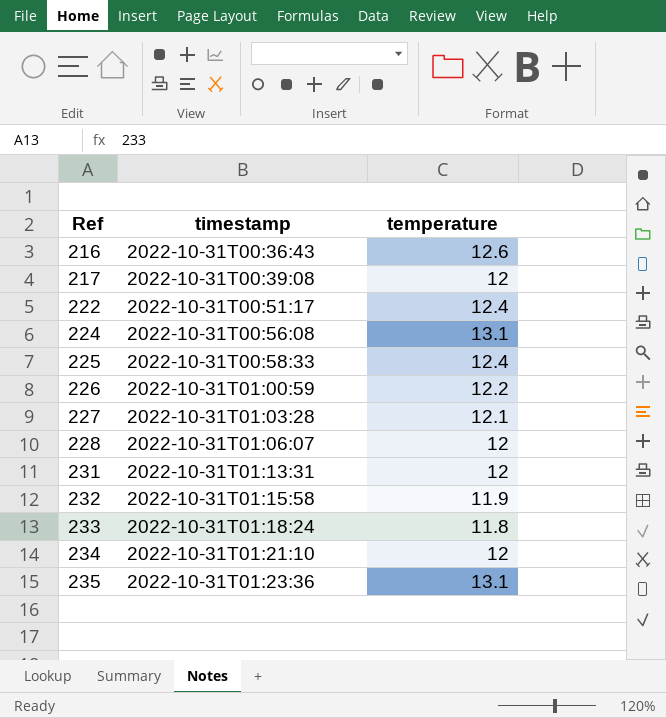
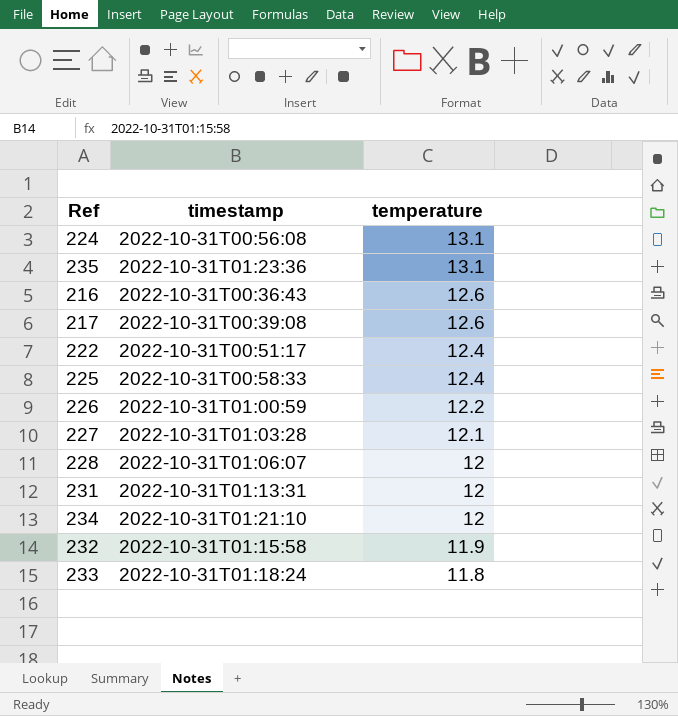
row order: Ref ascending -> temperature descending
217 | temperature: 12 -> 12.6

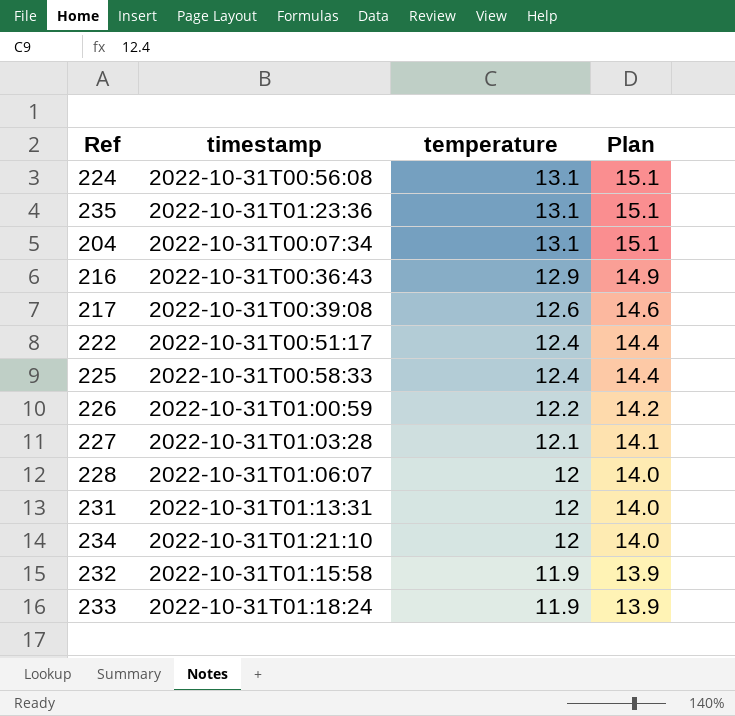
column Plan | formula: none -> [temperature] + 2
row 204: none -> 2022-10-31T00:07:34 | 13.1 | 15.1
216 | temperature: 12.6 -> 12.9
233 | temperature: 11.8 -> 11.9

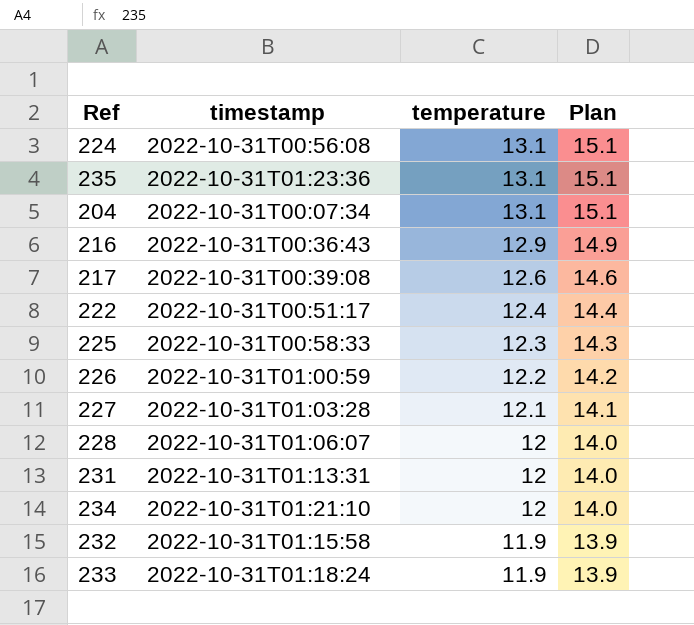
225 | temperature: 12.4 -> 12.3
225 | Plan: 14.4 -> 14.3

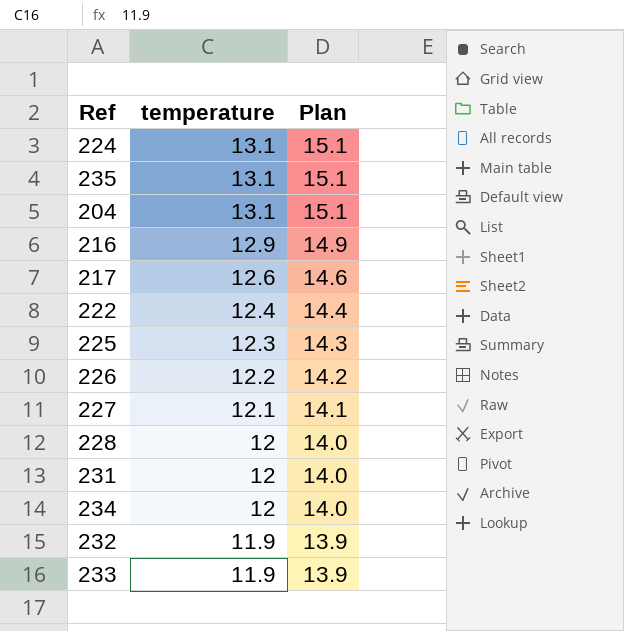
column timestamp | position: 2 -> none

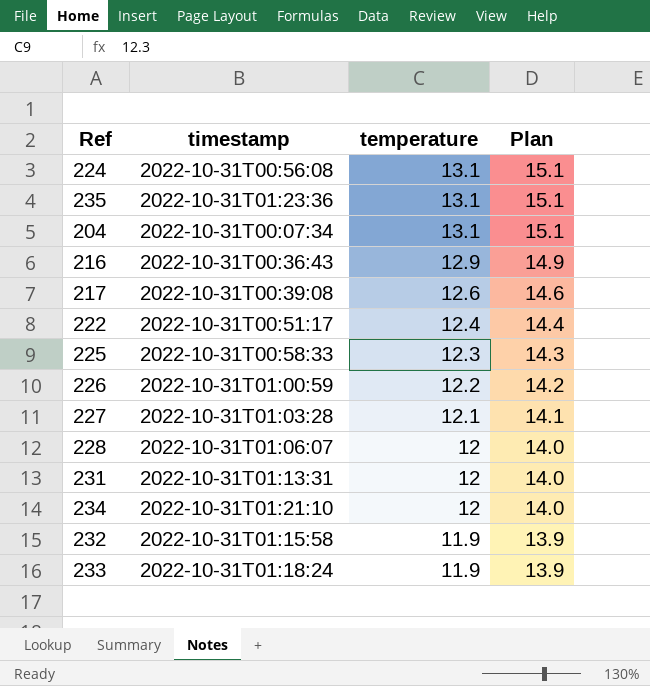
column timestamp | position: none -> 2

